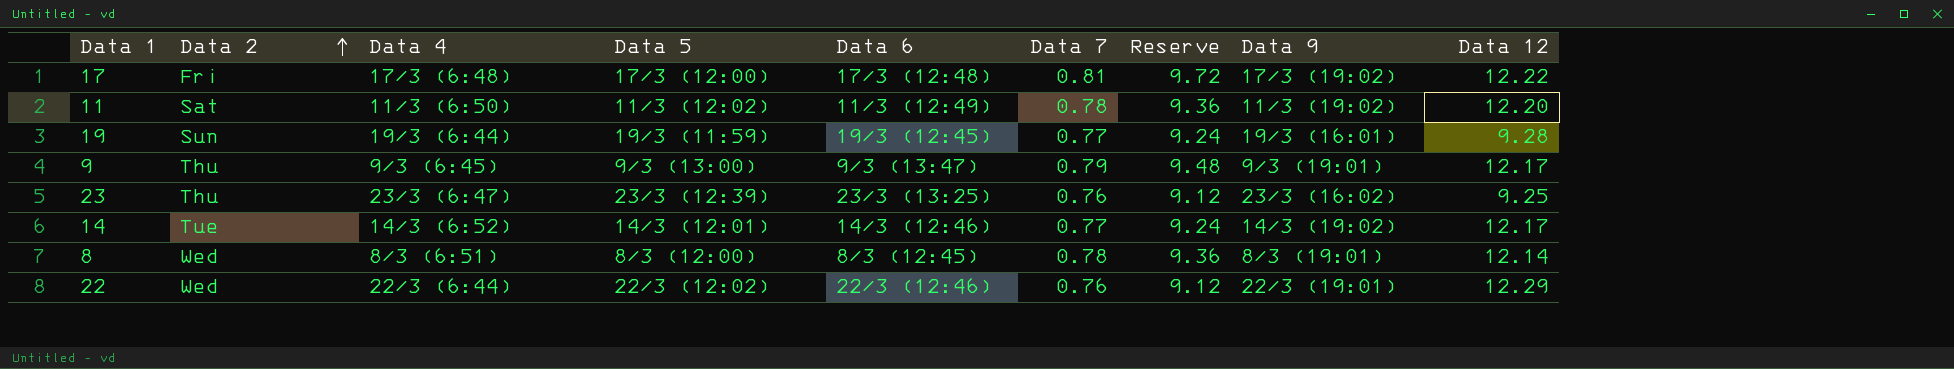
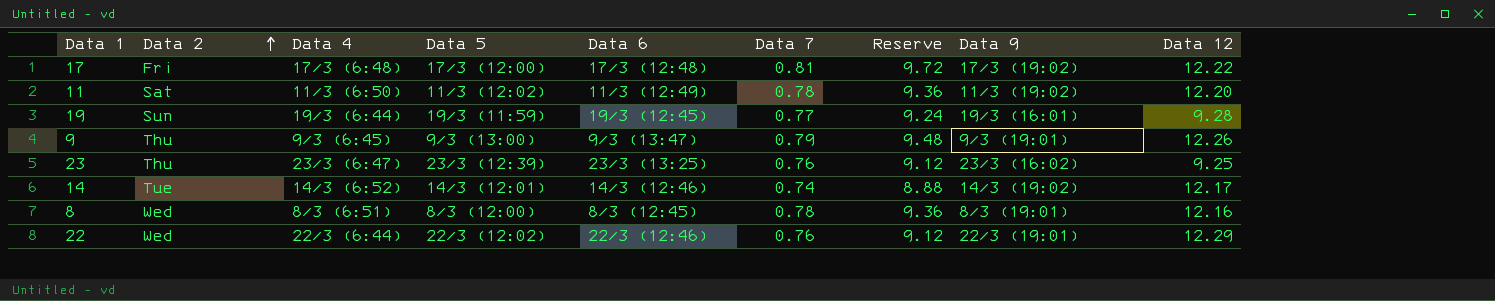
9 | Data 12: 12.17 -> 12.26
14 | Data 7: 0.77 -> 0.74
14 | Reserve: 9.24 -> 8.88
8 | Data 12: 12.14 -> 12.16

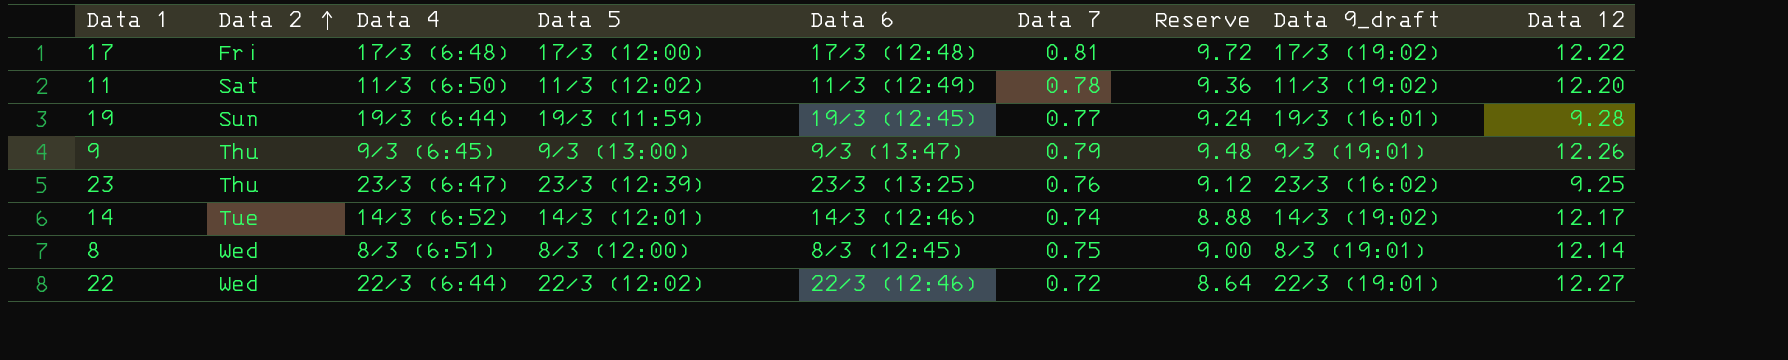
column name: Data 9 -> Data 9_draft
8 | Data 7: 0.78 -> 0.75
8 | Reserve: 9.36 -> 9.00
8 | Data 12: 12.16 -> 12.14
22 | Data 7: 0.76 -> 0.72
22 | Reserve: 9.12 -> 8.64
22 | Data 12: 12.29 -> 12.27

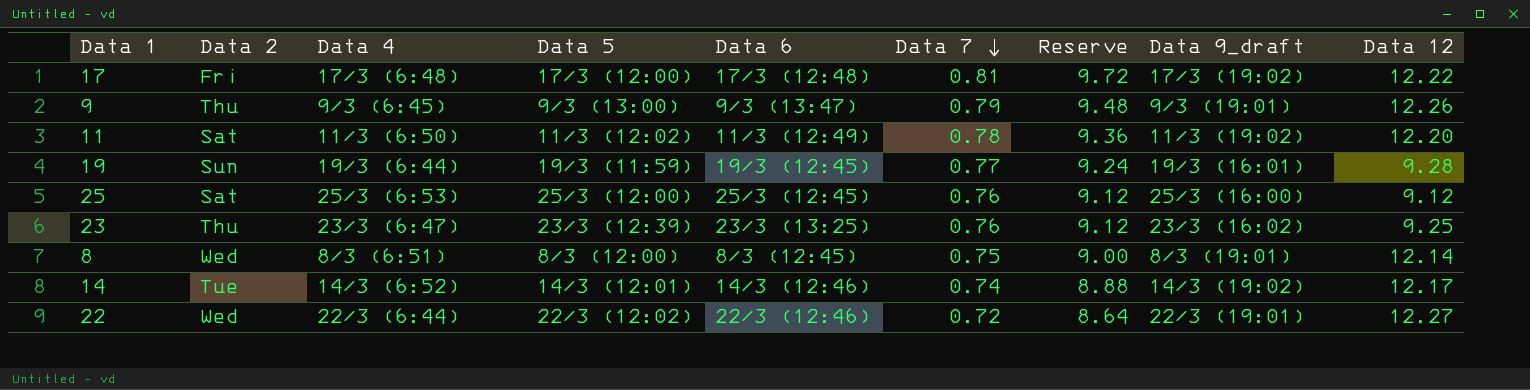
row order: Data 2 ascending -> Data 7 descending
row 25: none -> Sat | 25/3 (6:53) | 25/3 (12:00) | 25/3 (12:45) | 0.76 | 9.12 | 25/3 (16:00) | 9.12

